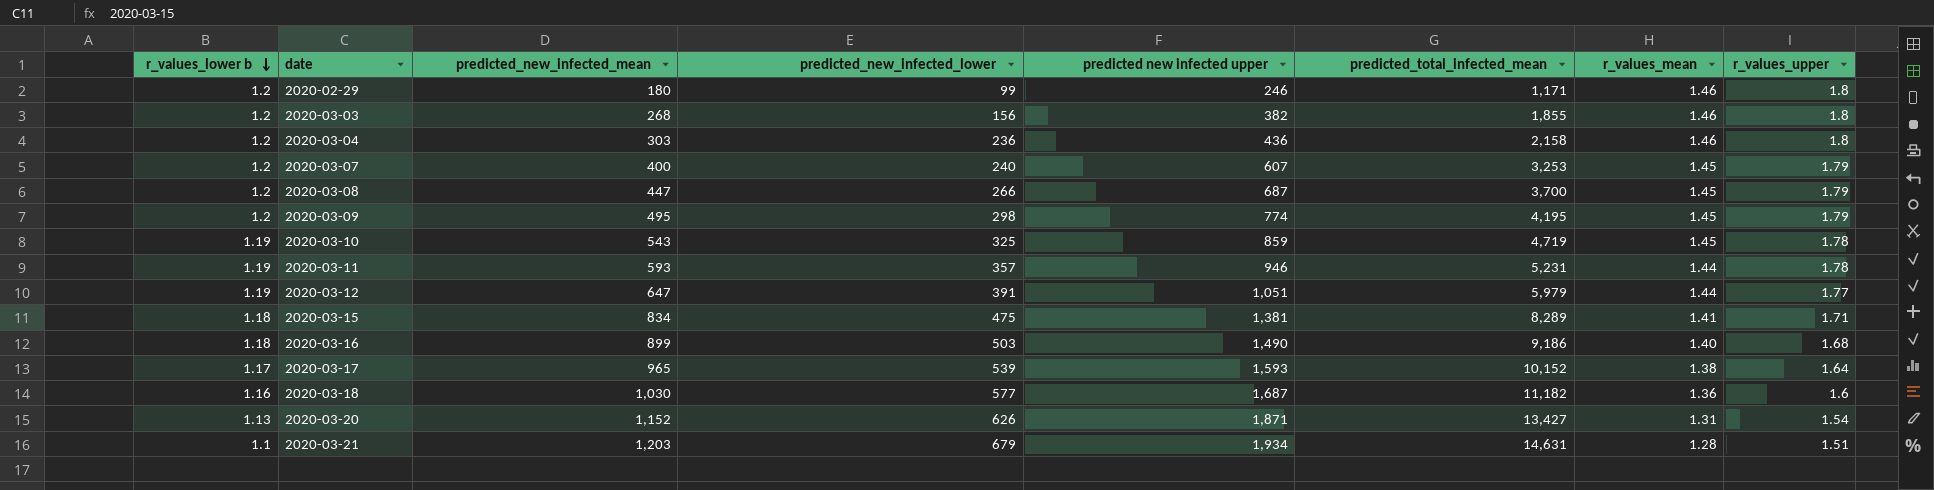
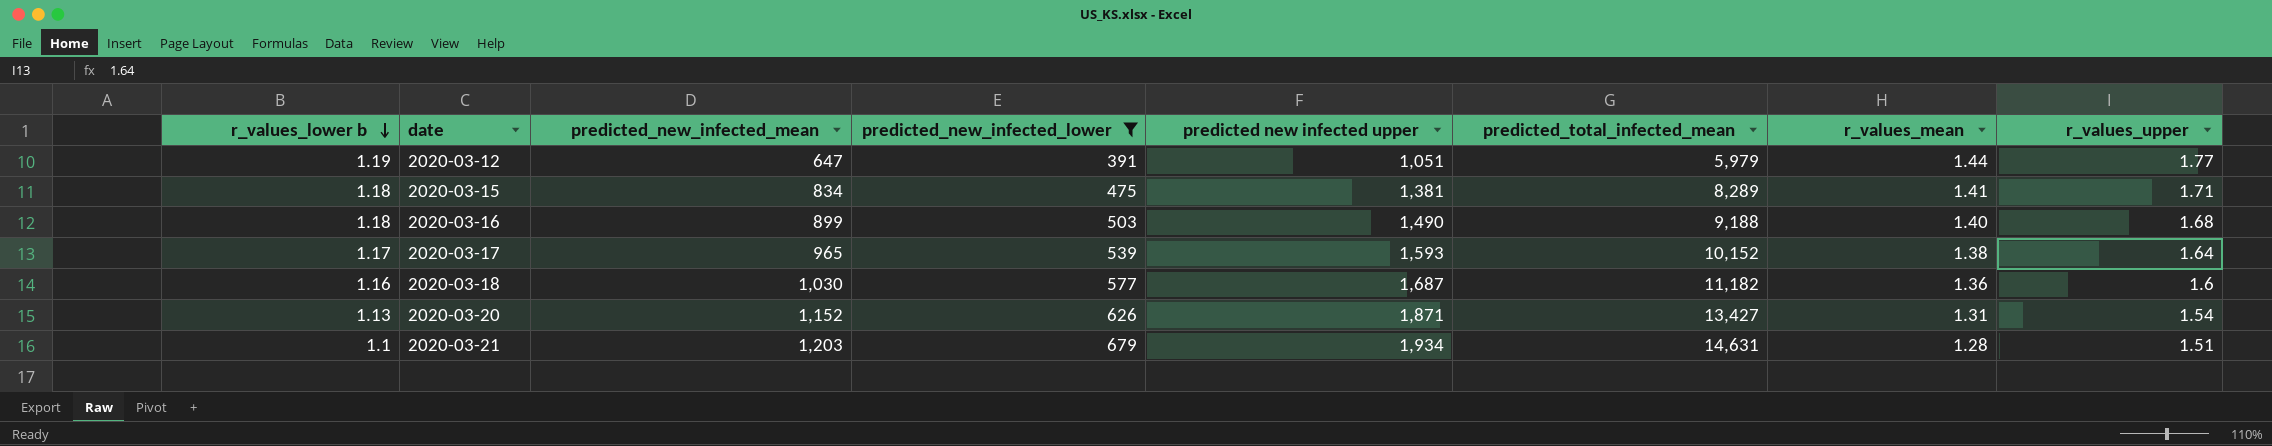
filter: none -> predicted_new_infected_lower >= 391
2020-03-16 | predicted_total_infected_mean: 9,186 -> 9,188

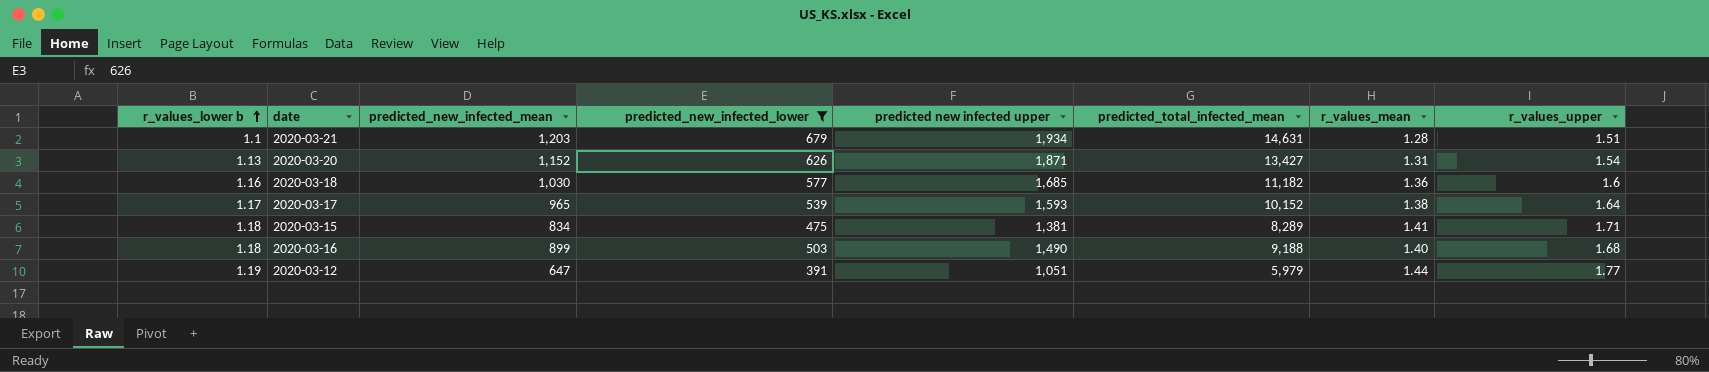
row order: r_values_lower b descending -> r_values_lower b ascending
2020-03-18 | predicted new infected upper: 1,687 -> 1,685

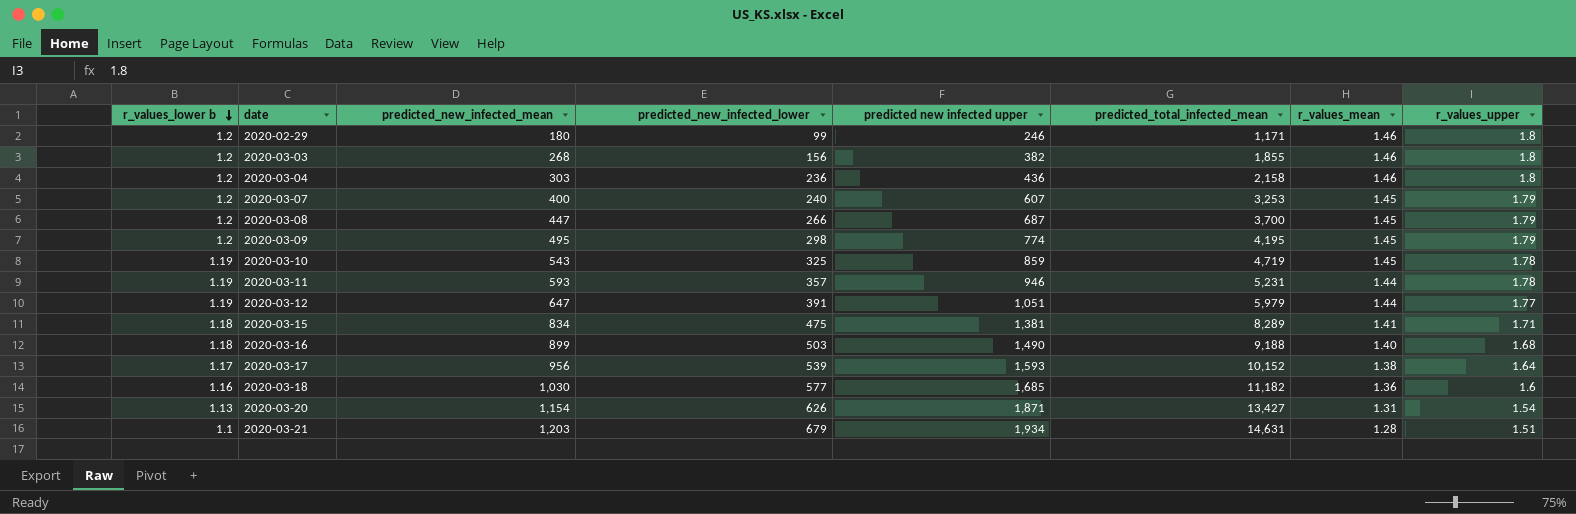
filter: predicted_new_infected_lower >= 391 -> none
row order: r_values_lower b ascending -> r_values_lower b descending
2020-03-17 | predicted_new_infected_mean: 965 -> 956
2020-03-20 | predicted_new_infected_mean: 1,152 -> 1,154

